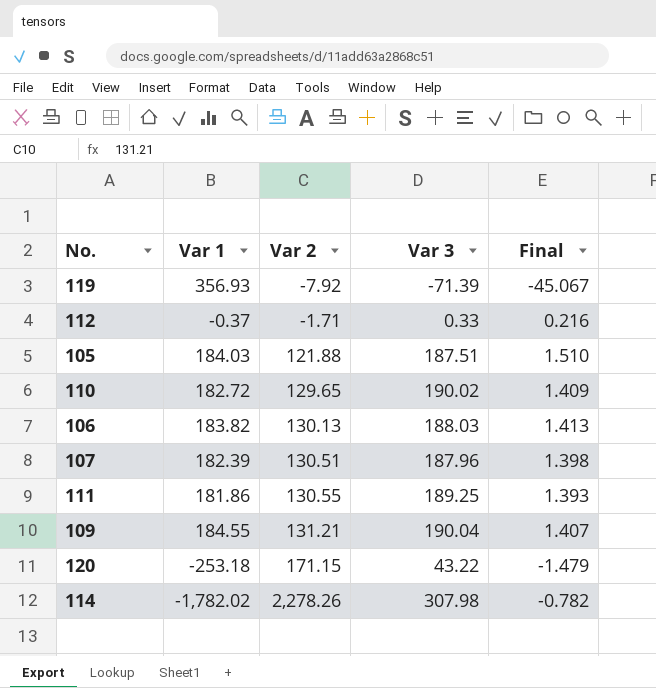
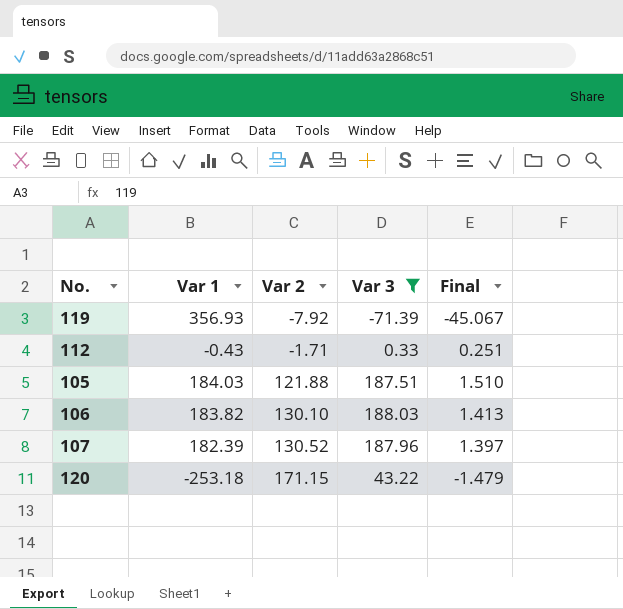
filter: none -> Var 3 <= 188.03
112 | Var 1: -0.37 -> -0.43
112 | Final: 0.216 -> 0.251
106 | Var 2: 130.13 -> 130.10
107 | Var 2: 130.51 -> 130.52
107 | Final: 1.398 -> 1.397

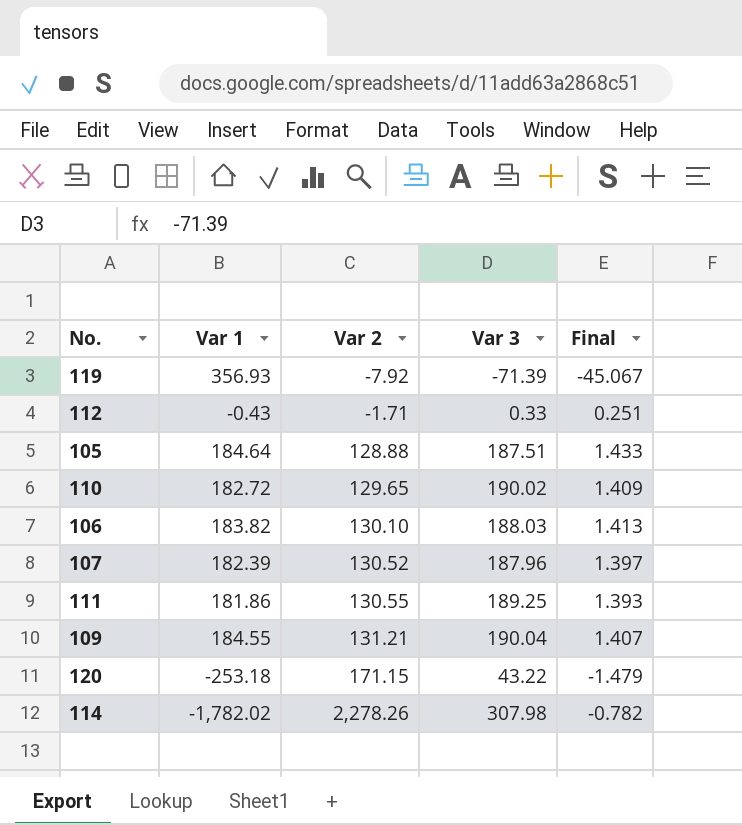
filter: Var 3 <= 188.03 -> none
105 | Var 1: 184.03 -> 184.64
105 | Var 2: 121.88 -> 128.88
105 | Final: 1.510 -> 1.433

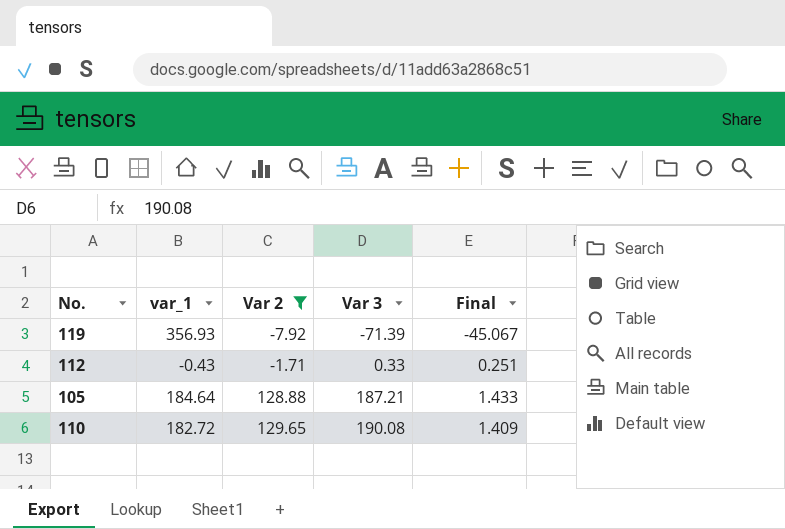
filter: none -> Var 2 <= 129.65
column name: Var 1 -> var_1
105 | Var 3: 187.51 -> 187.21
110 | Var 3: 190.02 -> 190.08

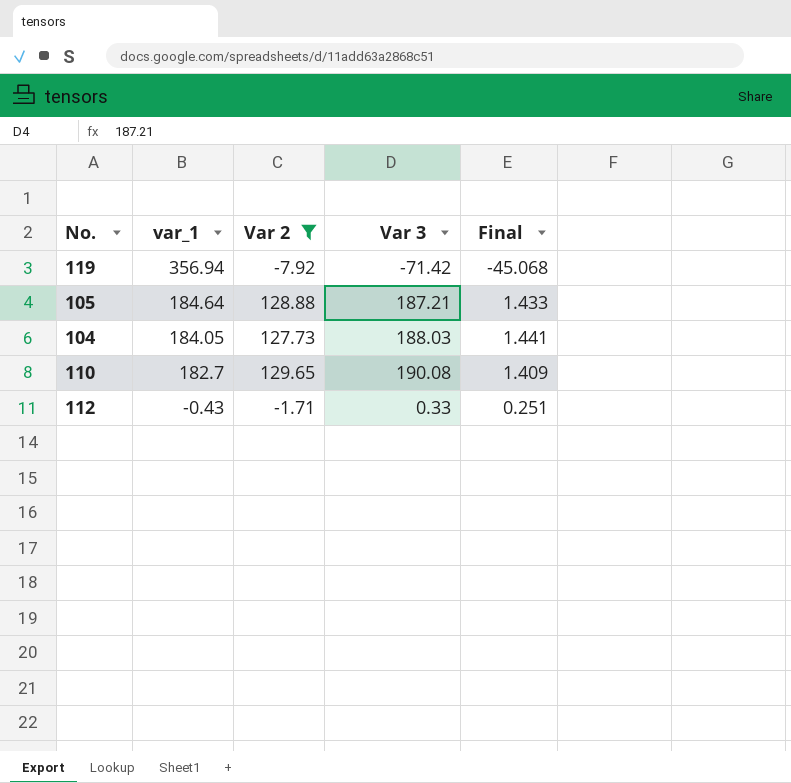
row order: Var 2 ascending -> var_1 descending
119 | var_1: 356.93 -> 356.94
119 | Var 3: -71.39 -> -71.42
119 | Final: -45.067 -> -45.068
row 104: none -> 184.05 | 127.73 | 188.03 | 1.441
110 | var_1: 182.72 -> 182.7

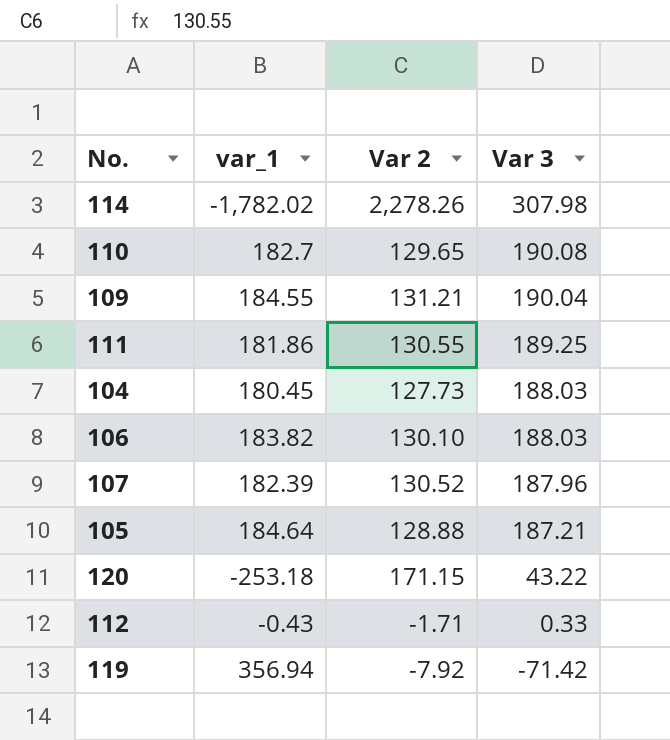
filter: Var 2 <= 129.65 -> none
row order: var_1 descending -> Var 3 descending
column Final | formula: [var_1] / [Var 2] -> none
104 | var_1: 184.05 -> 180.45

